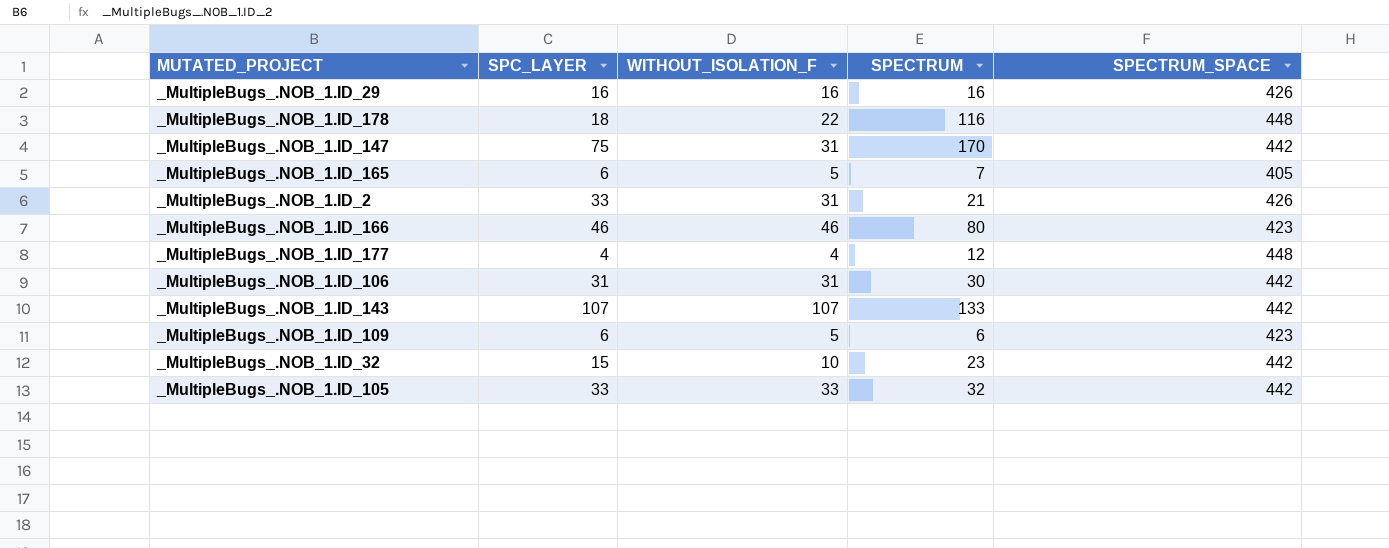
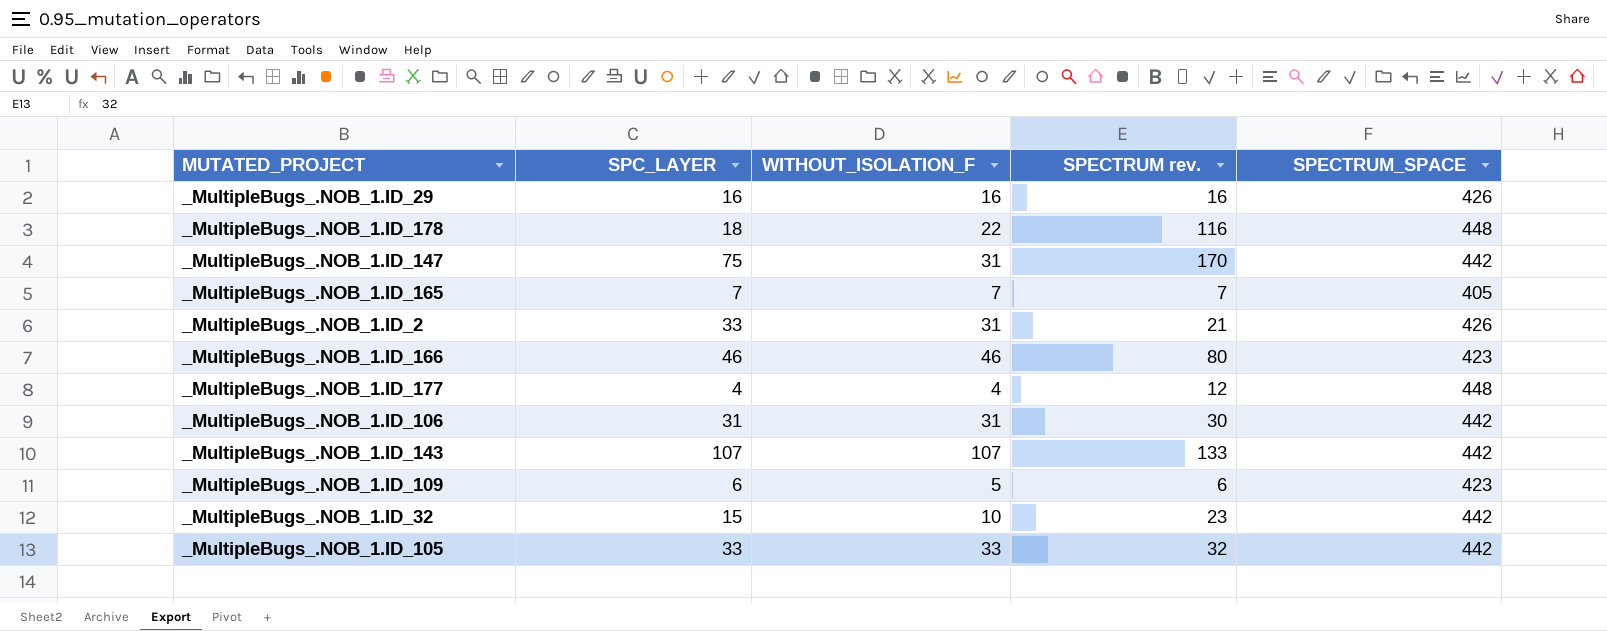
column name: SPECTRUM -> SPECTRUM rev.
_MultipleBugs_.NOB_1.ID_165 | SPC_LAYER: 6 -> 7
_MultipleBugs_.NOB_1.ID_165 | WITHOUT_ISOLATION_F: 5 -> 7

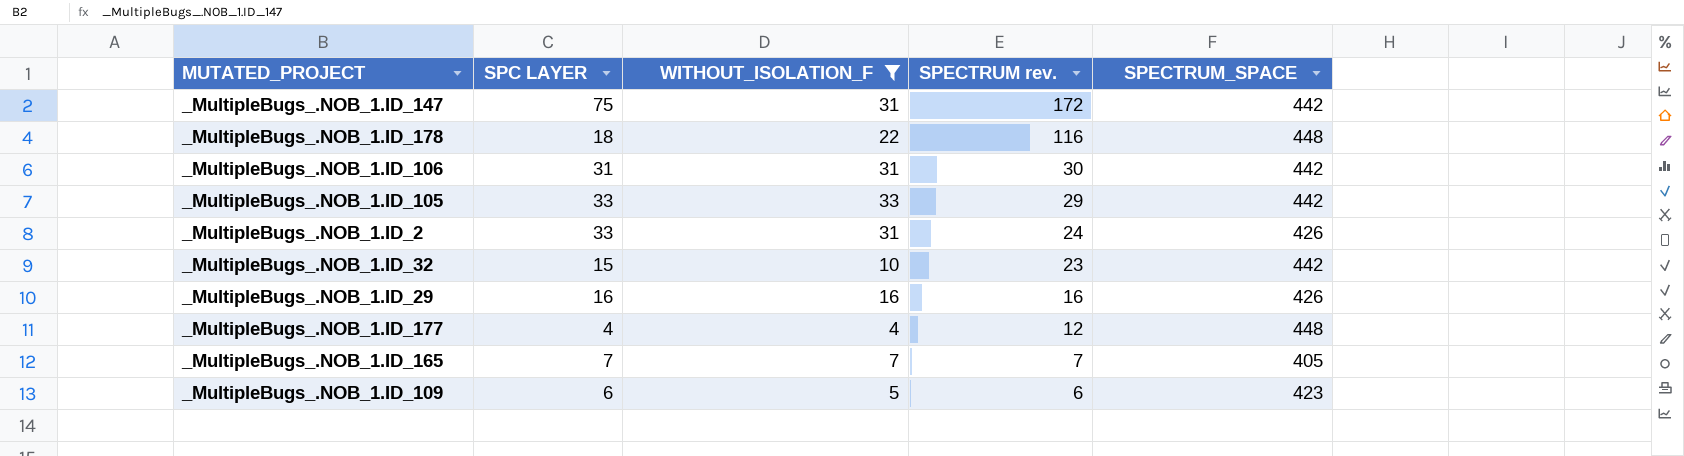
filter: none -> WITHOUT_ISOLATION_F <= 33
row order: none -> SPECTRUM rev. descending
column name: SPC_LAYER -> SPC LAYER
_MultipleBugs_.NOB_1.ID_147 | SPECTRUM rev.: 170 -> 172
_MultipleBugs_.NOB_1.ID_105 | SPECTRUM rev.: 32 -> 29
_MultipleBugs_.NOB_1.ID_2 | SPECTRUM rev.: 21 -> 24

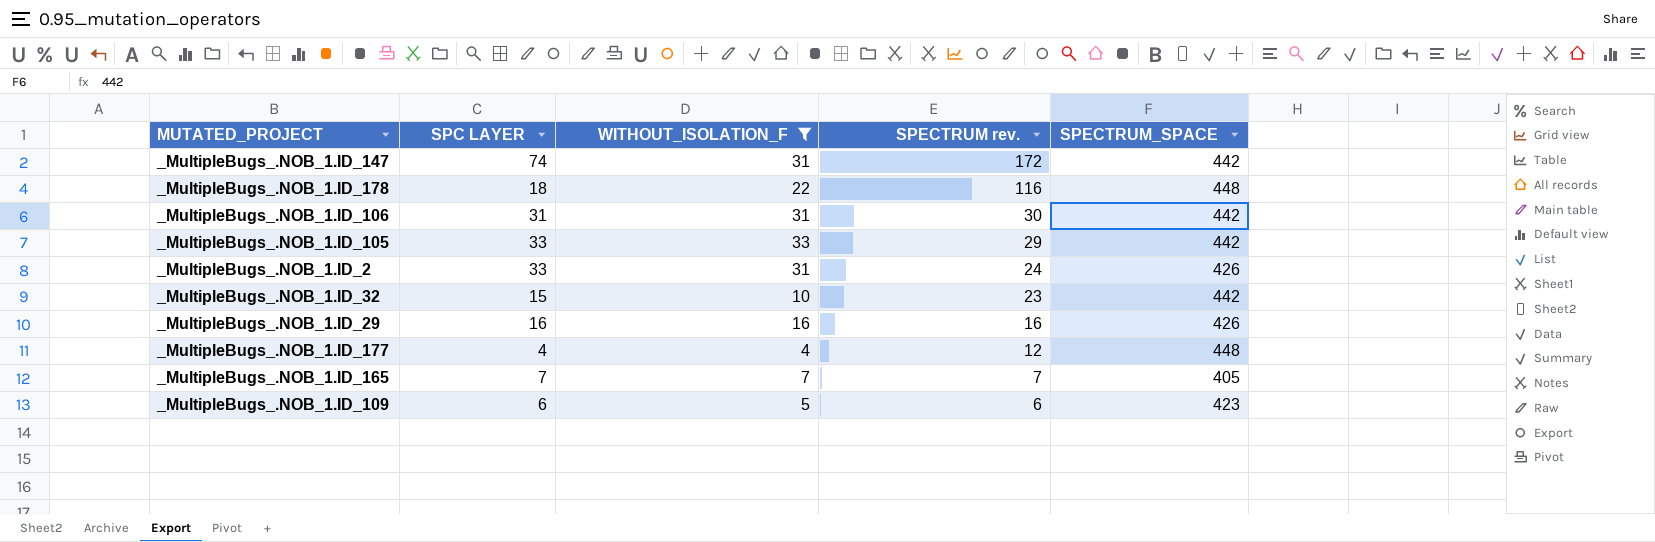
_MultipleBugs_.NOB_1.ID_147 | SPC LAYER: 75 -> 74

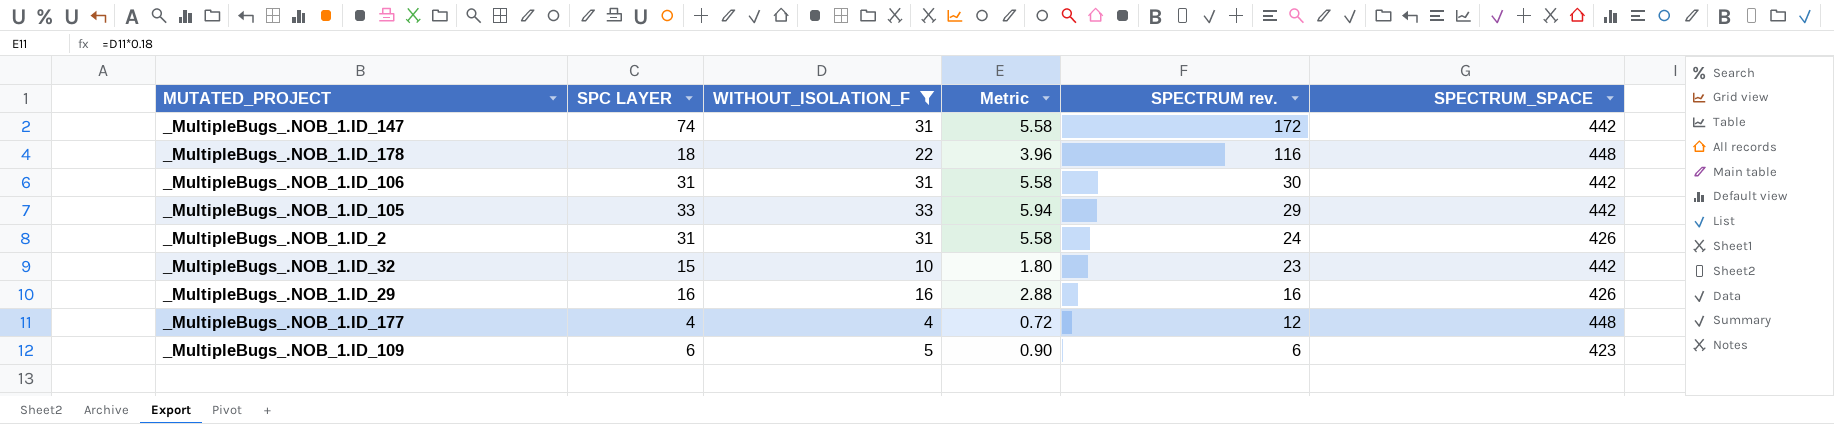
column Metric | formula: none -> [WITHOUT_ISOLATION_F] * 0.18
row _MultipleBugs_.NOB_1.ID_165: 7 | 7 | 7 | 405 -> none
_MultipleBugs_.NOB_1.ID_2 | SPC LAYER: 33 -> 31

